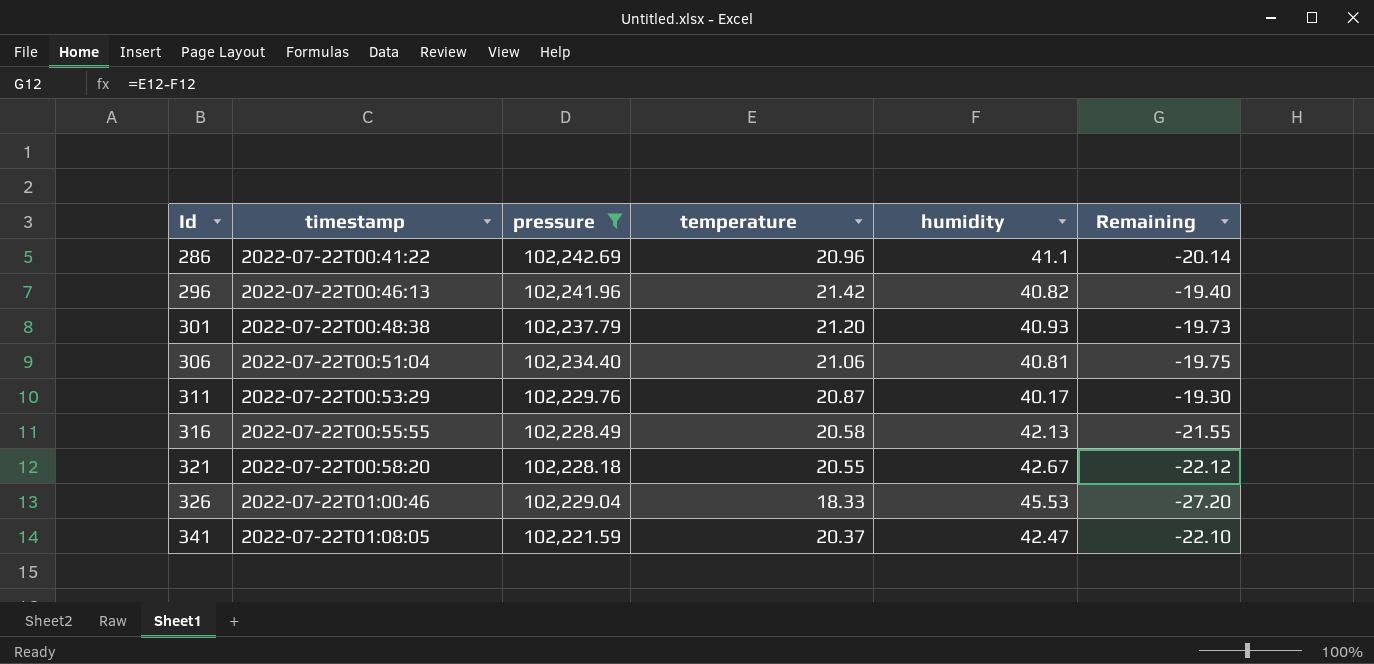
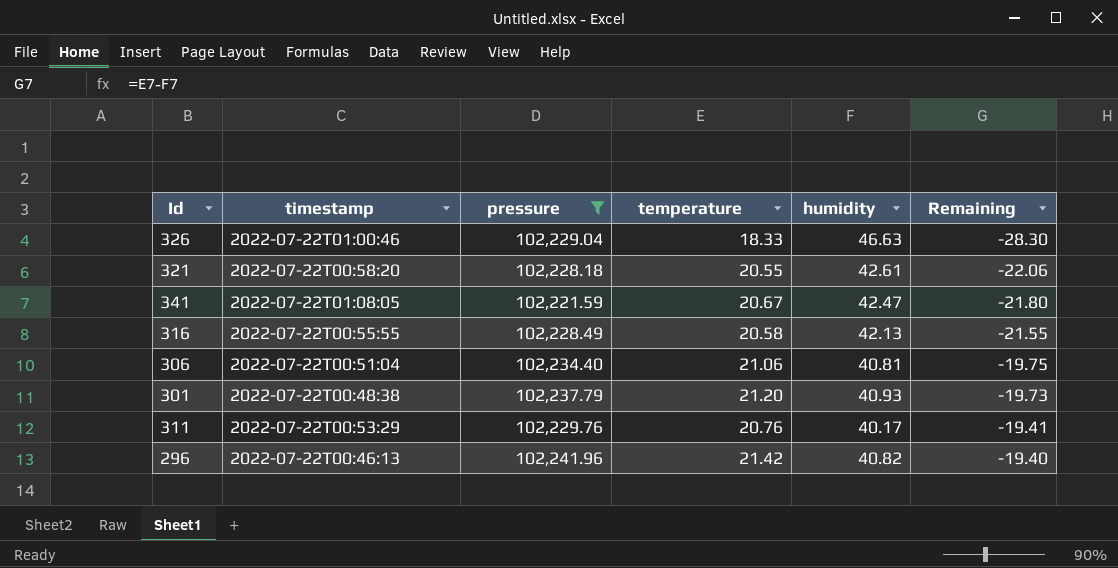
row order: Id ascending -> Remaining ascending
row 286: 2022-07-22T00:41:22 | 102,242.69 | 20.96 | 41.1 | -20.14 -> none
326 | humidity: 45.53 -> 46.63
326 | Remaining: -27.20 -> -28.30
321 | humidity: 42.67 -> 42.61
321 | Remaining: -22.12 -> -22.06
341 | temperature: 20.37 -> 20.67
341 | Remaining: -22.10 -> -21.80
311 | temperature: 20.87 -> 20.76
311 | Remaining: -19.30 -> -19.41

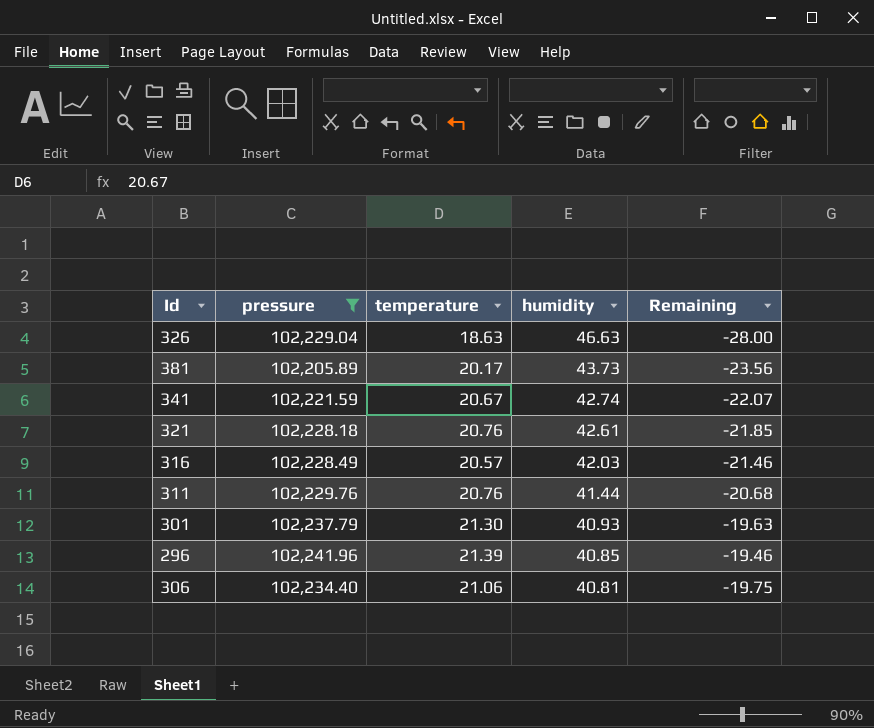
row order: Remaining ascending -> humidity descending
column timestamp | position: 2 -> none
326 | temperature: 18.33 -> 18.63
326 | Remaining: -28.30 -> -28.00
row 381: none -> 102,205.89 | 20.17 | 43.73 | -23.56
341 | humidity: 42.47 -> 42.74
341 | Remaining: -21.80 -> -22.07
321 | temperature: 20.55 -> 20.76
321 | Remaining: -22.06 -> -21.85
316 | temperature: 20.58 -> 20.57
316 | humidity: 42.13 -> 42.03
316 | Remaining: -21.55 -> -21.46
311 | humidity: 40.17 -> 41.44
311 | Remaining: -19.41 -> -20.68
301 | temperature: 21.20 -> 21.30
301 | Remaining: -19.73 -> -19.63
296 | temperature: 21.42 -> 21.39
296 | humidity: 40.82 -> 40.85
296 | Remaining: -19.40 -> -19.46

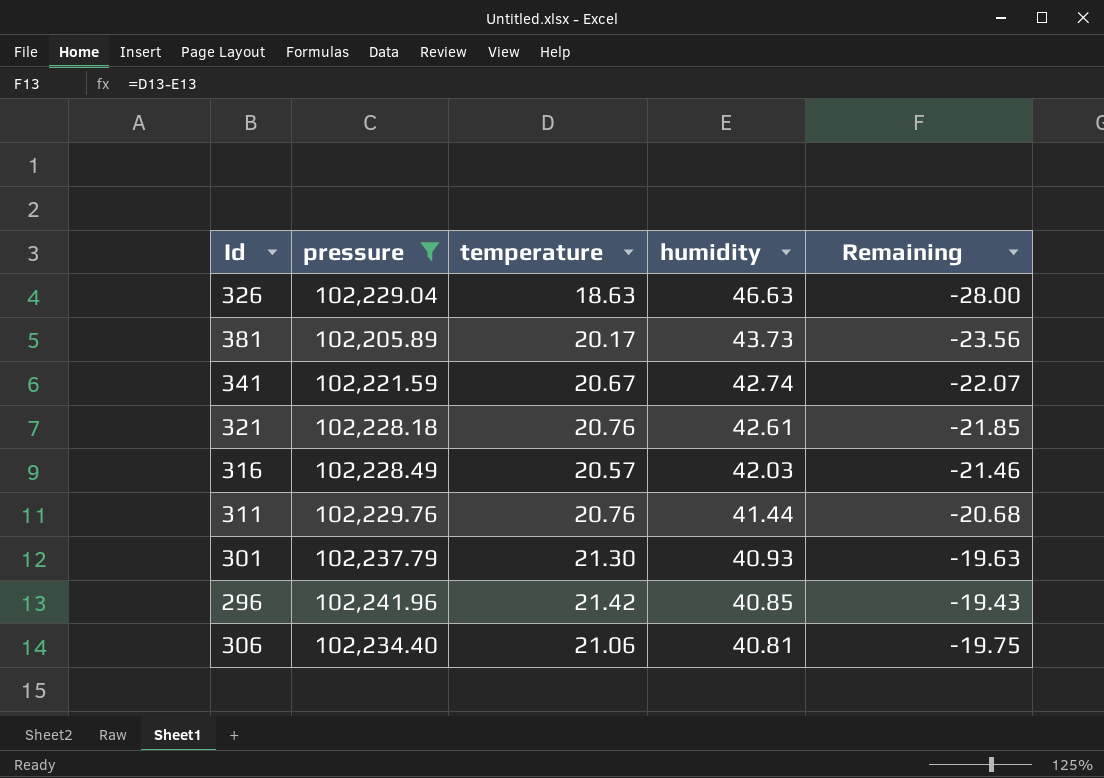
296 | temperature: 21.39 -> 21.42
296 | Remaining: -19.46 -> -19.43

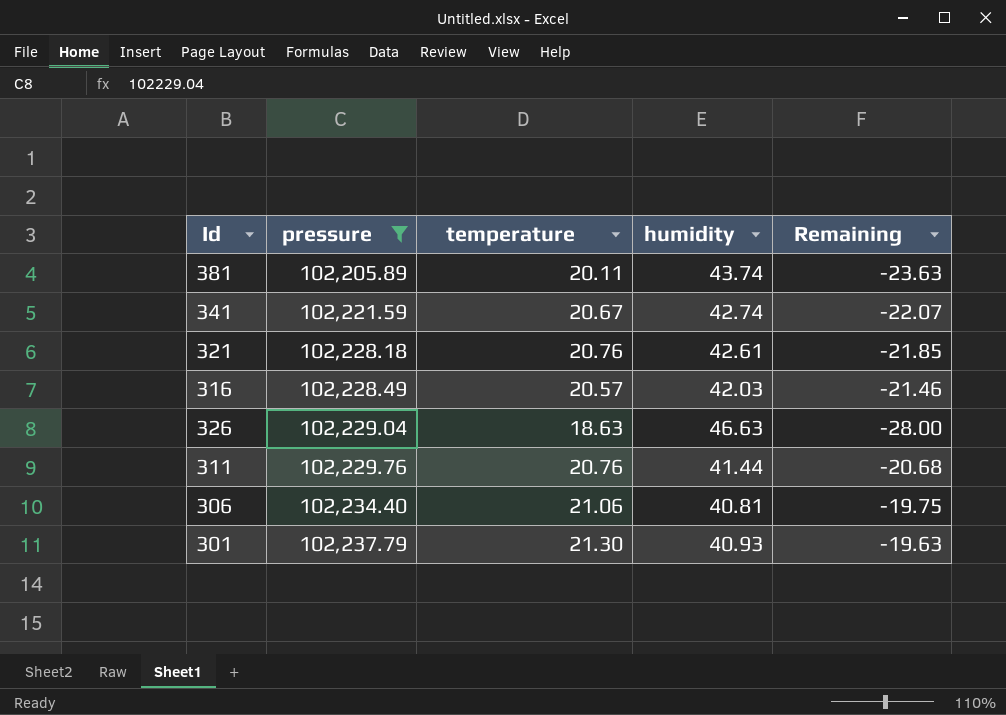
row order: humidity descending -> pressure ascending
row 296: 102,241.96 | 21.42 | 40.85 | -19.43 -> none
381 | temperature: 20.17 -> 20.11
381 | humidity: 43.73 -> 43.74
381 | Remaining: -23.56 -> -23.63

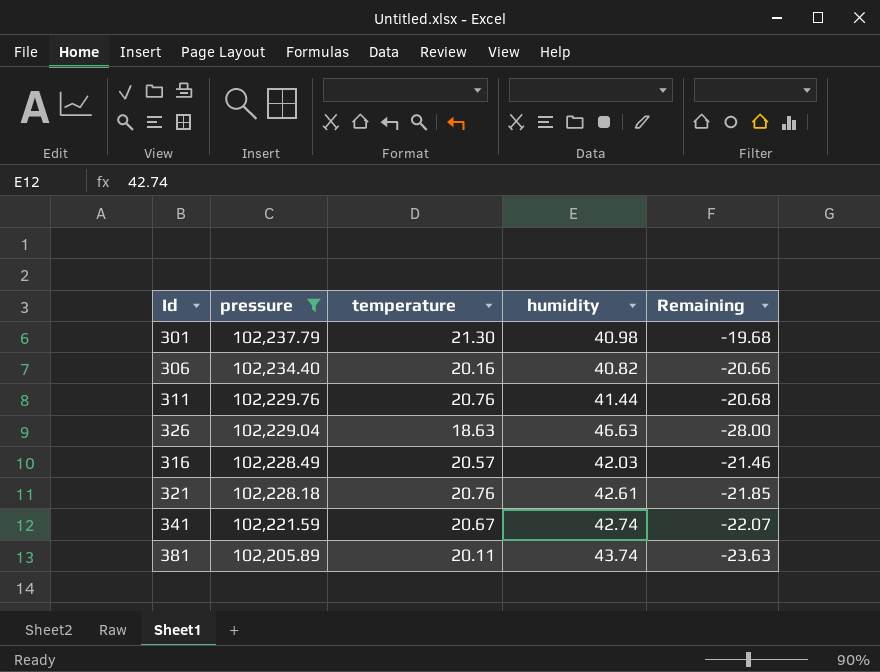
row order: pressure ascending -> pressure descending
301 | humidity: 40.93 -> 40.98
301 | Remaining: -19.63 -> -19.68
306 | temperature: 21.06 -> 20.16
306 | humidity: 40.81 -> 40.82
306 | Remaining: -19.75 -> -20.66

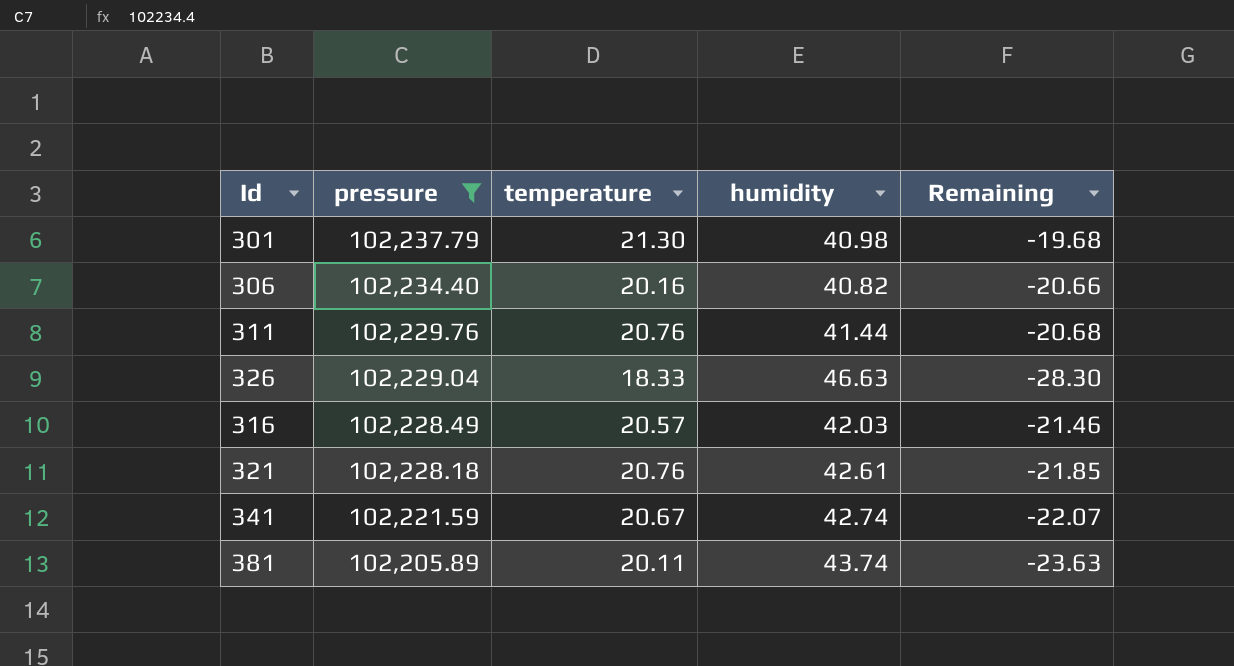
326 | temperature: 18.63 -> 18.33
326 | Remaining: -28.00 -> -28.30

